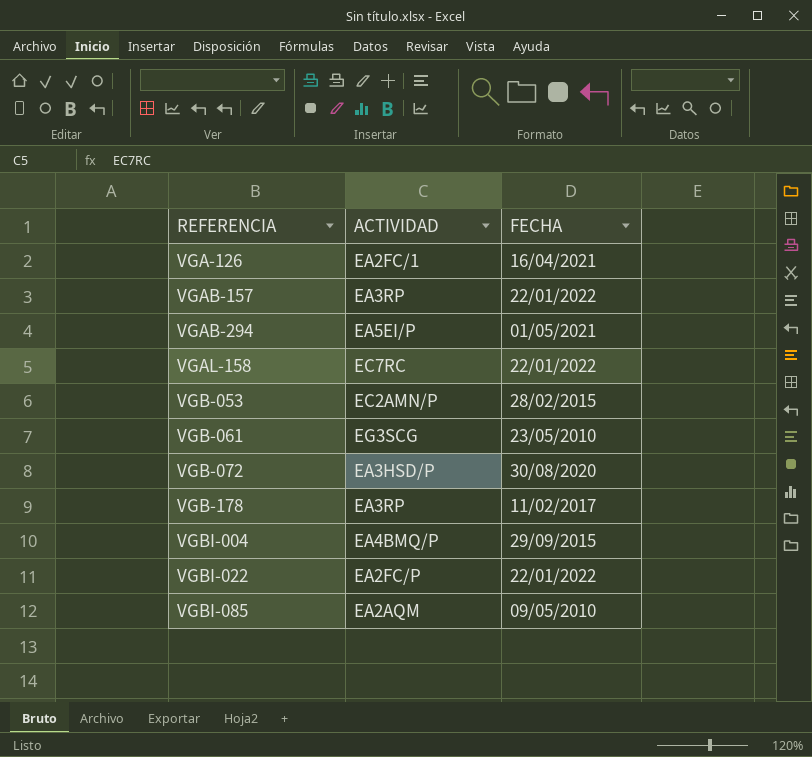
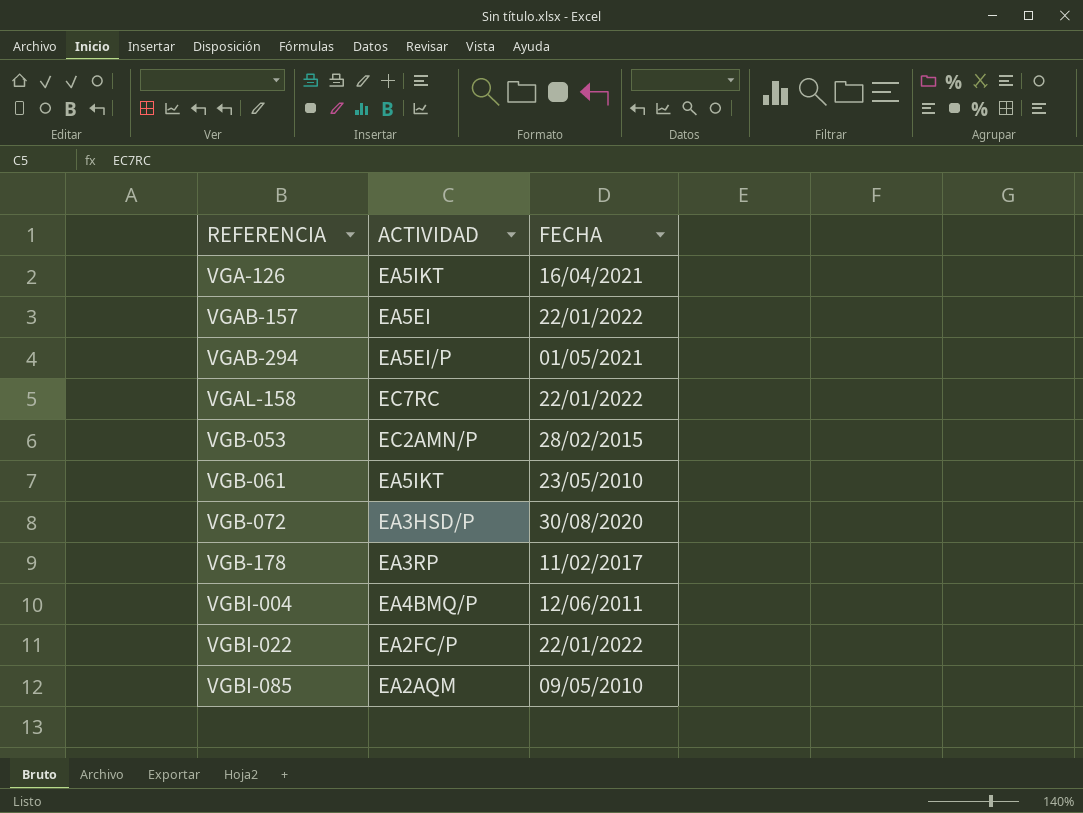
VGA-126 | ACTIVIDAD: EA2FC/1 -> EA5IKT
VGAB-157 | ACTIVIDAD: EA3RP -> EA5EI
VGB-061 | ACTIVIDAD: EG3SCG -> EA5IKT
VGBI-004 | FECHA: 29/09/2015 -> 12/06/2011

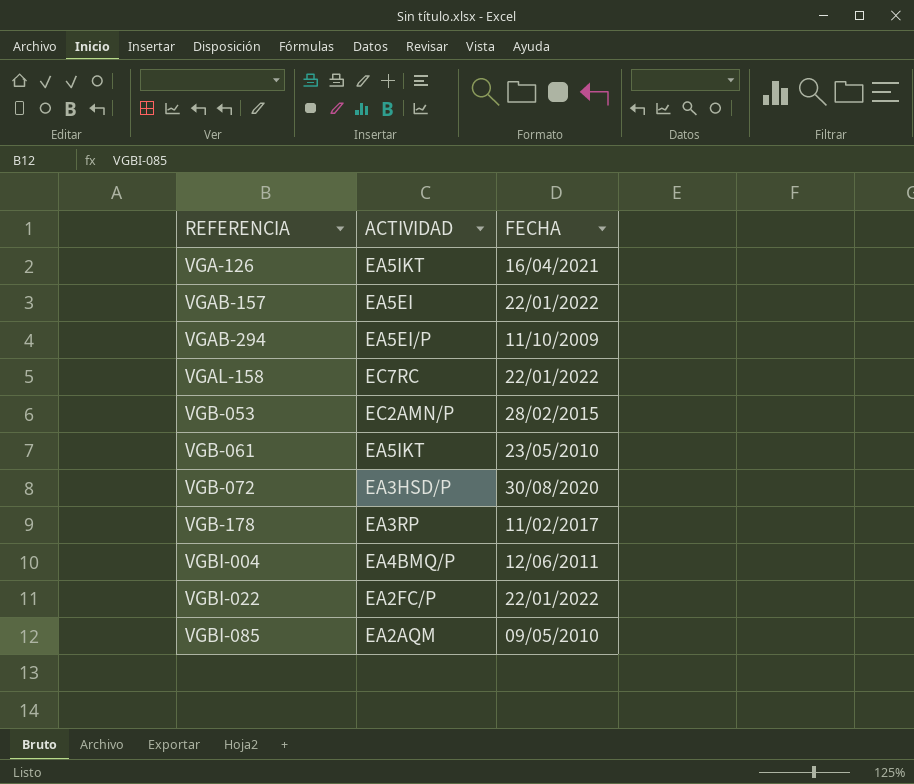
VGAB-294 | FECHA: 01/05/2021 -> 11/10/2009

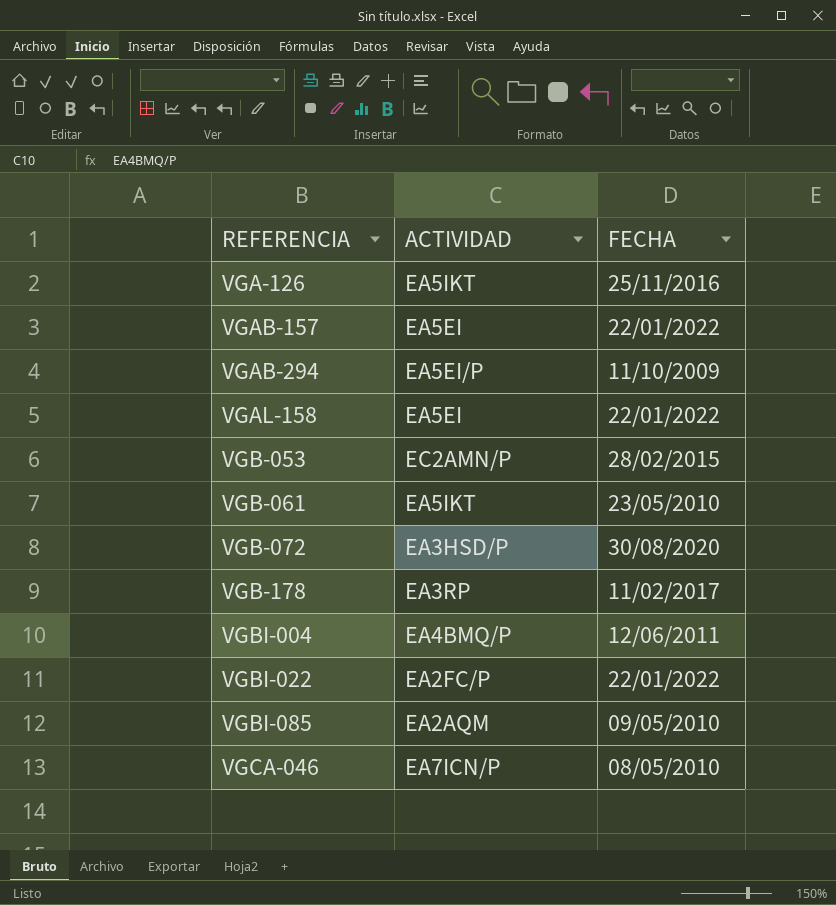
VGA-126 | FECHA: 16/04/2021 -> 25/11/2016
VGAL-158 | ACTIVIDAD: EC7RC -> EA5EI
row VGCA-046: none -> EA7ICN/P | 08/05/2010

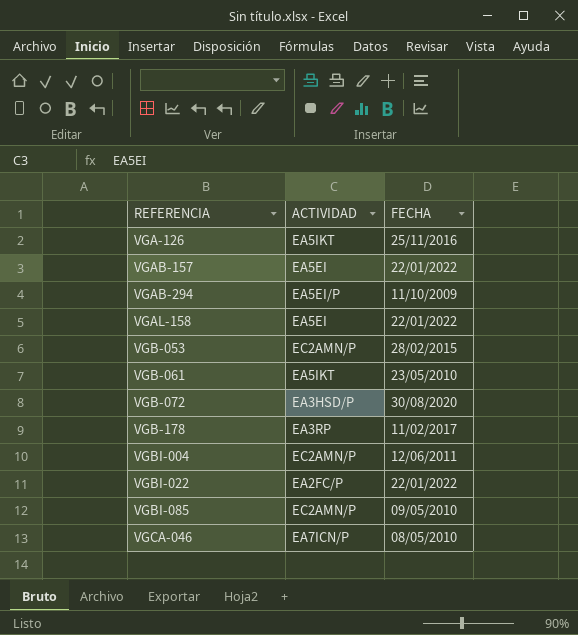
VGBI-004 | ACTIVIDAD: EA4BMQ/P -> EC2AMN/P
VGBI-085 | ACTIVIDAD: EA2AQM -> EC2AMN/P

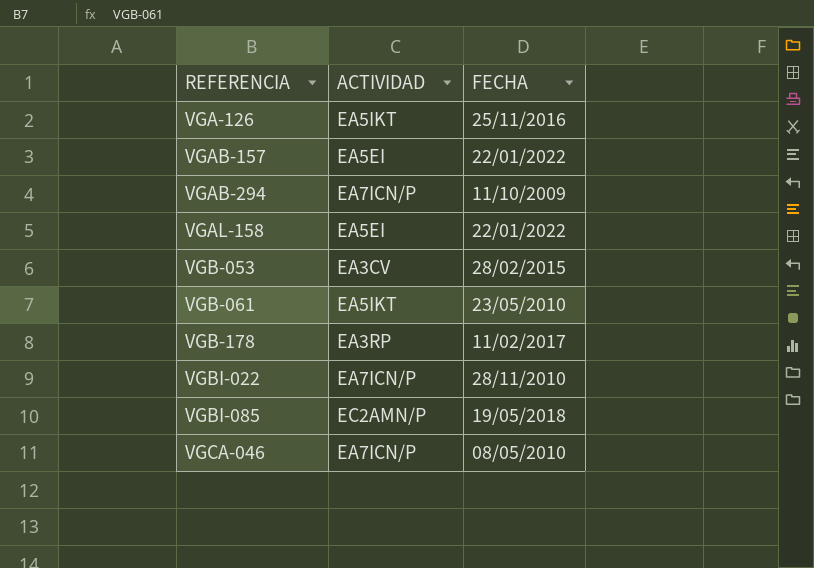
row VGB-072: EA3HSD/P | 30/08/2020 -> none
row VGBI-004: EC2AMN/P | 12/06/2011 -> none
VGAB-294 | ACTIVIDAD: EA5EI/P -> EA7ICN/P
VGB-053 | ACTIVIDAD: EC2AMN/P -> EA3CV
VGBI-022 | ACTIVIDAD: EA2FC/P -> EA7ICN/P
VGBI-022 | FECHA: 22/01/2022 -> 28/11/2010
VGBI-085 | FECHA: 09/05/2010 -> 19/05/2018

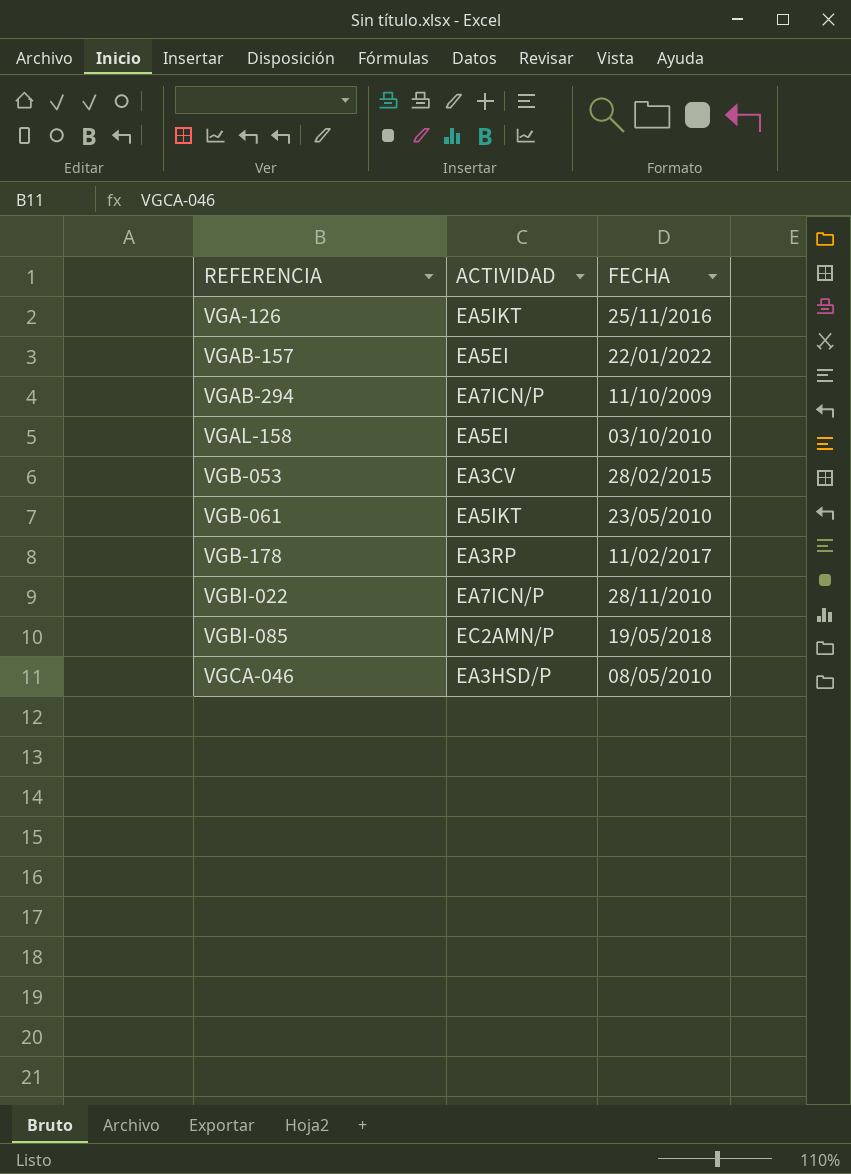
VGAL-158 | FECHA: 22/01/2022 -> 03/10/2010
VGCA-046 | ACTIVIDAD: EA7ICN/P -> EA3HSD/P

